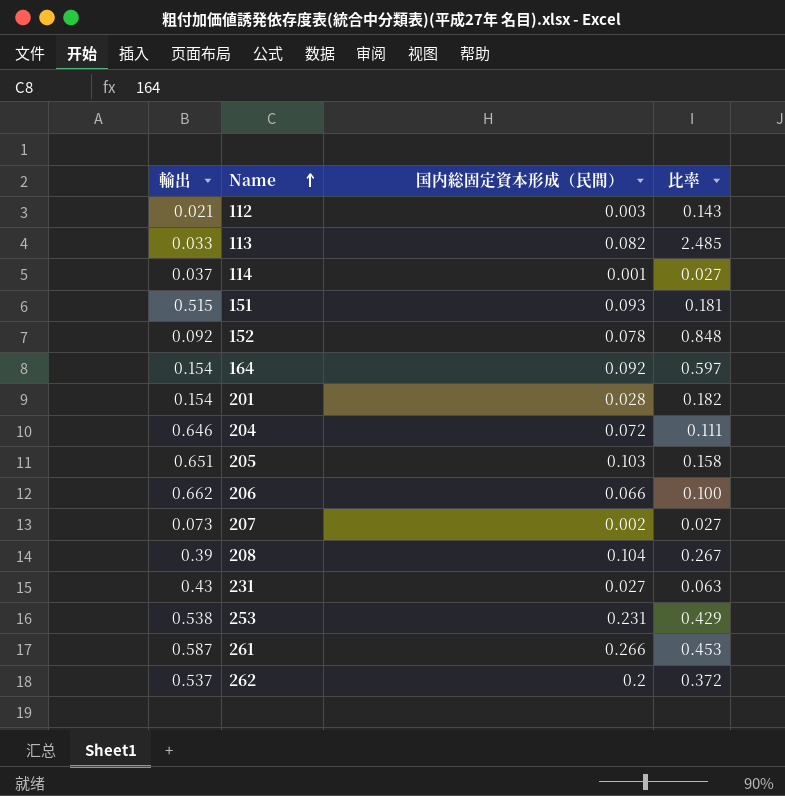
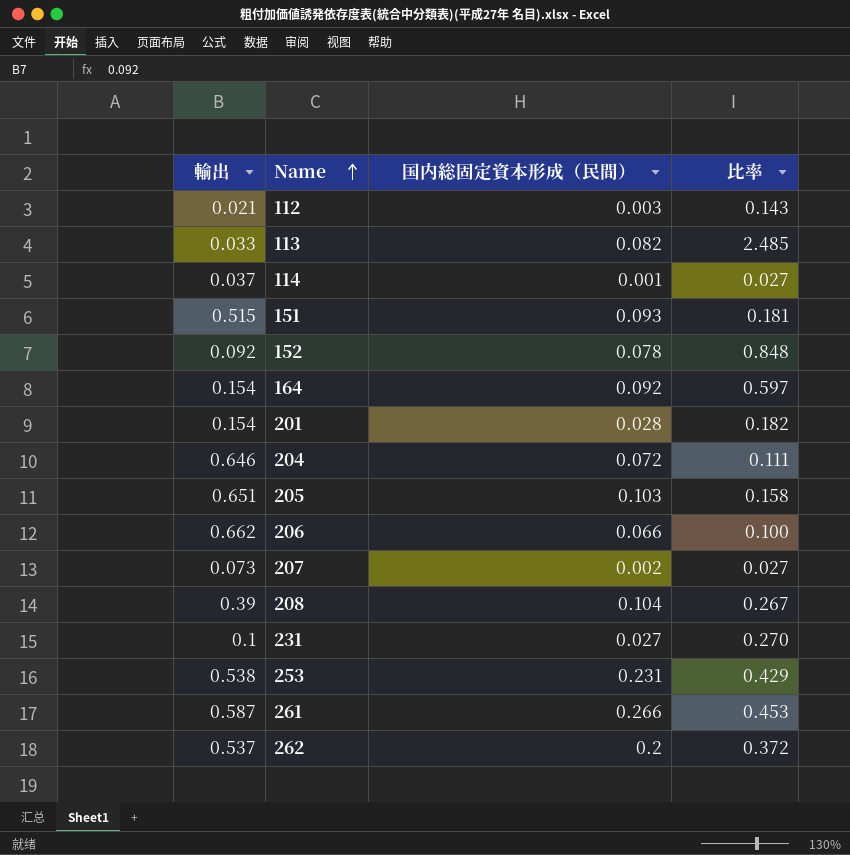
231 | 輸出: 0.43 -> 0.1
231 | 比率: 0.063 -> 0.270

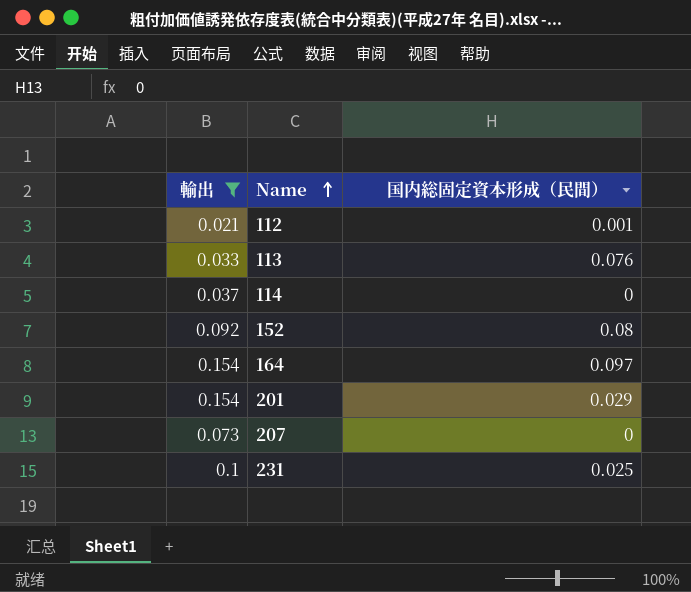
filter: none -> 輸出 <= 0.154
column 比率 | formula: [国内総固定資本形成（民間）] / [輸出] -> none
112 | 国内総固定資本形成（民間）: 0.003 -> 0.001
113 | 国内総固定資本形成（民間）: 0.082 -> 0.076
114 | 国内総固定資本形成（民間）: 0.001 -> 0
152 | 国内総固定資本形成（民間）: 0.078 -> 0.08
164 | 国内総固定資本形成（民間）: 0.092 -> 0.097
201 | 国内総固定資本形成（民間）: 0.028 -> 0.029
207 | 国内総固定資本形成（民間）: 0.002 -> 0
231 | 国内総固定資本形成（民間）: 0.027 -> 0.025

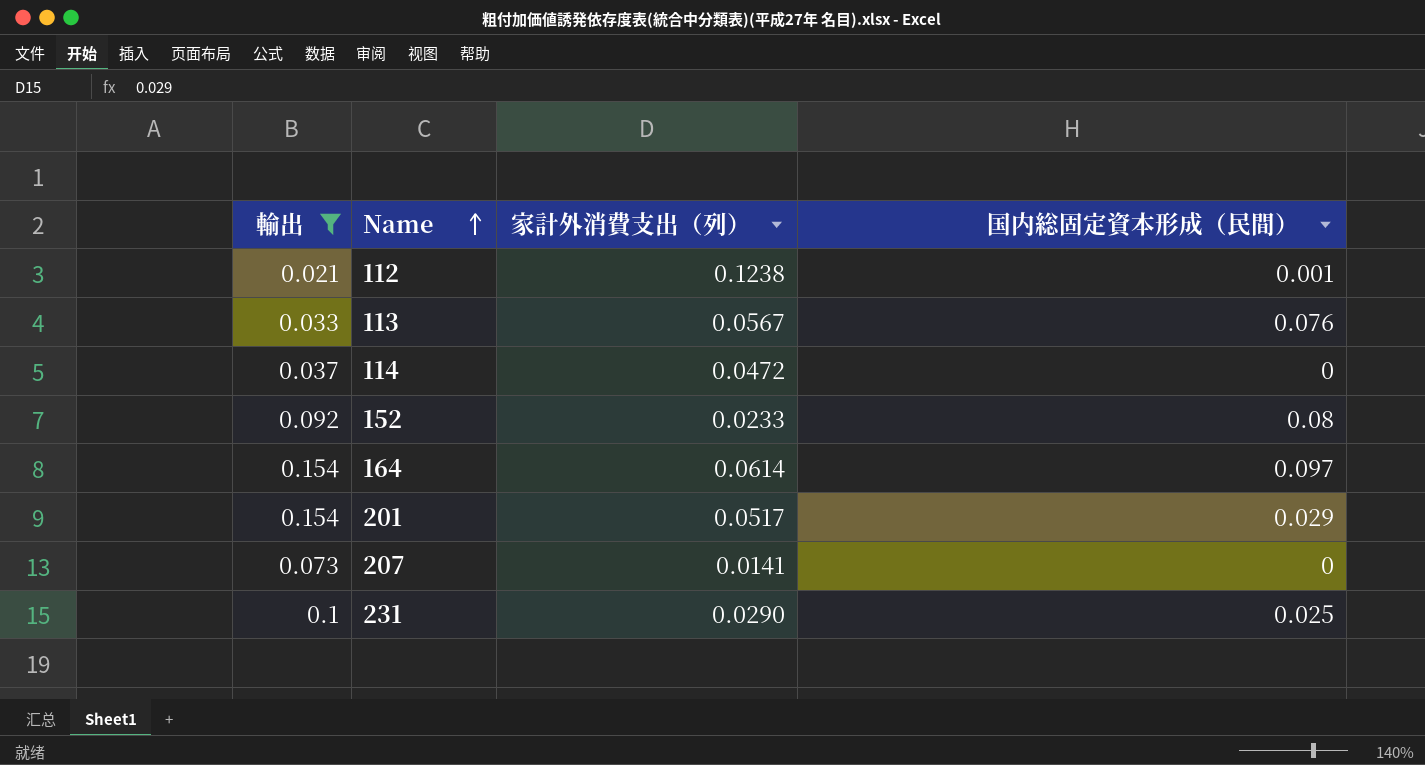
column 家計外消費支出（列） | position: none -> 3

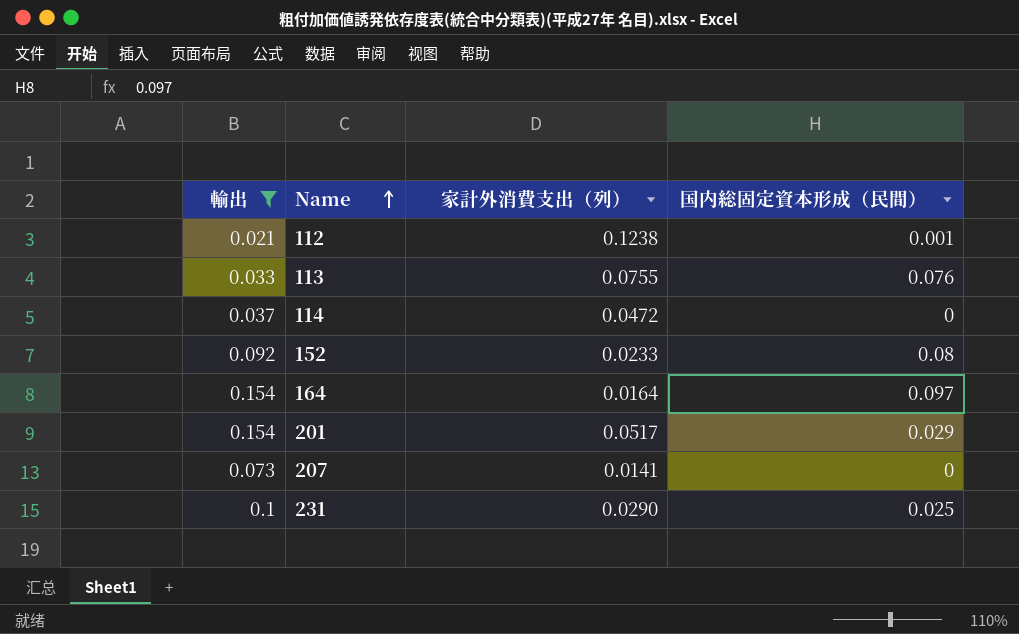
113 | 家計外消費支出（列）: 0.0567 -> 0.0755
164 | 家計外消費支出（列）: 0.0614 -> 0.0164

